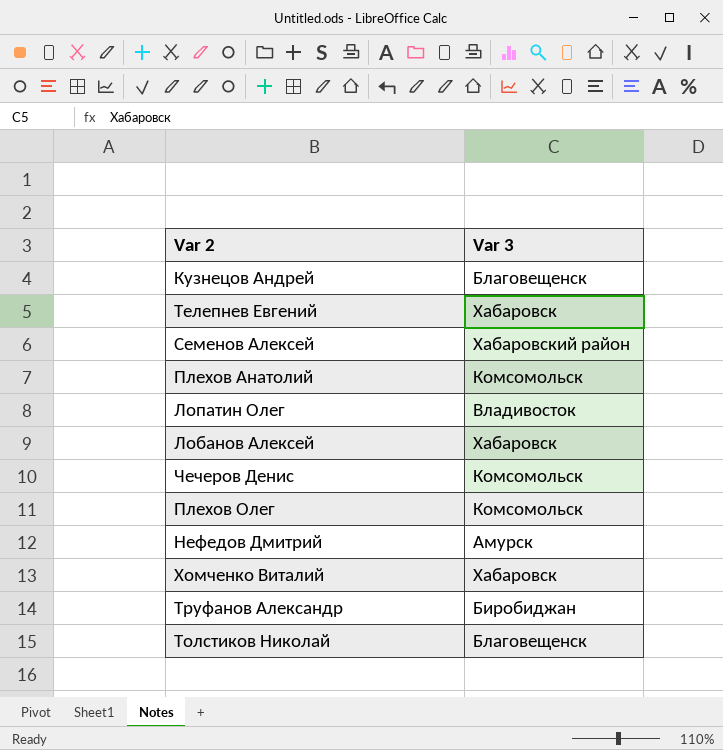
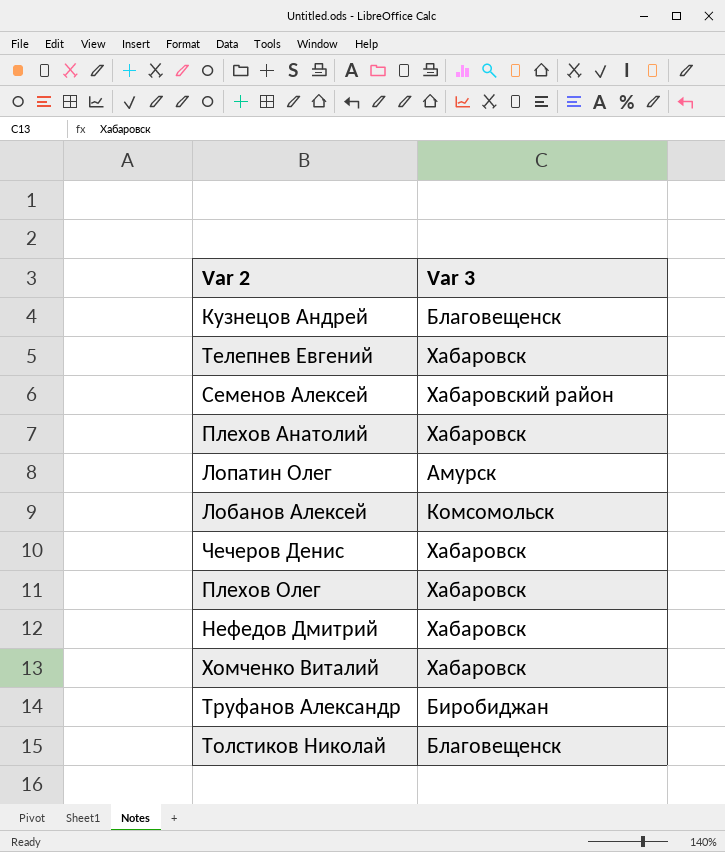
Плехов Анатолий | Var 3: Комсомольск -> Хабаровск
Лопатин Олег | Var 3: Владивосток -> Амурск
Лобанов Алексей | Var 3: Хабаровск -> Комсомольск
Чечеров Денис | Var 3: Комсомольск -> Хабаровск
Плехов Олег | Var 3: Комсомольск -> Хабаровск
Нефедов Дмитрий | Var 3: Амурск -> Хабаровск

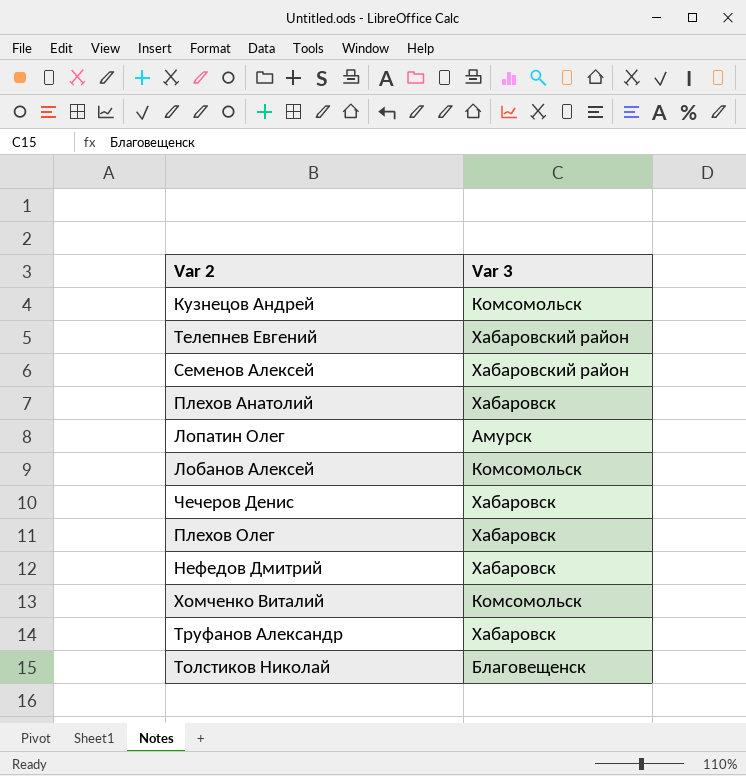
Кузнецов Андрей | Var 3: Благовещенск -> Комсомольск
Телепнев Евгений | Var 3: Хабаровск -> Хабаровский район
Хомченко Виталий | Var 3: Хабаровск -> Комсомольск
Труфанов Александр | Var 3: Биробиджан -> Хабаровск

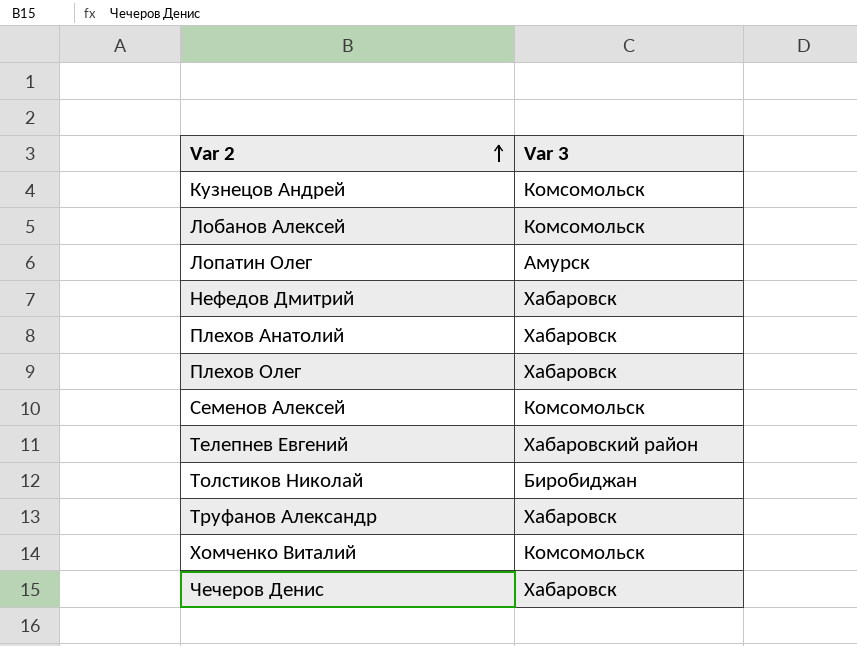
row order: none -> Var 2 ascending
Семенов Алексей | Var 3: Хабаровский район -> Комсомольск
Толстиков Николай | Var 3: Благовещенск -> Биробиджан

